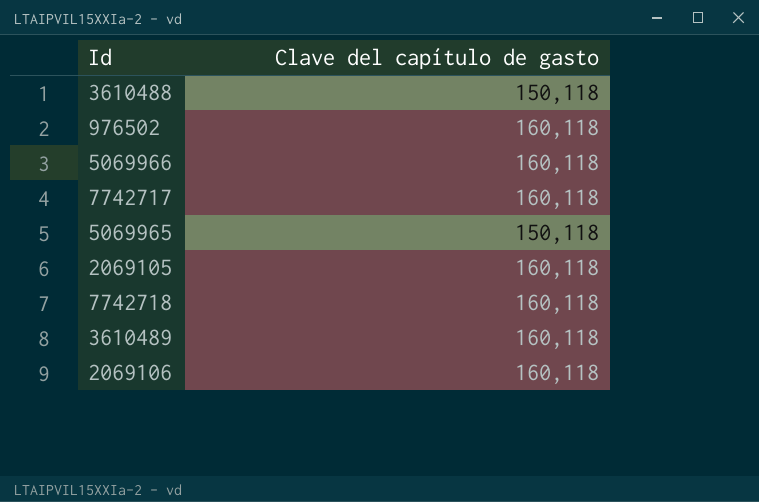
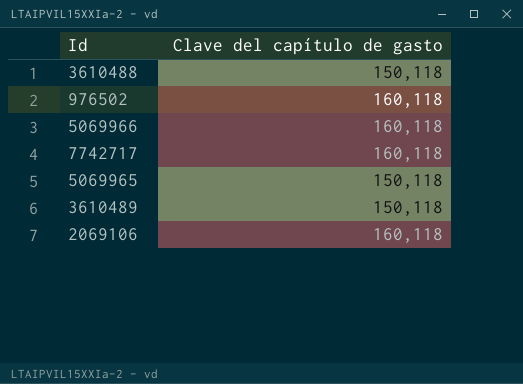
row 2069105: 160,118 -> none
row 7742718: 160,118 -> none
3610489 | Clave del capítulo de gasto: 160,118 -> 150,118

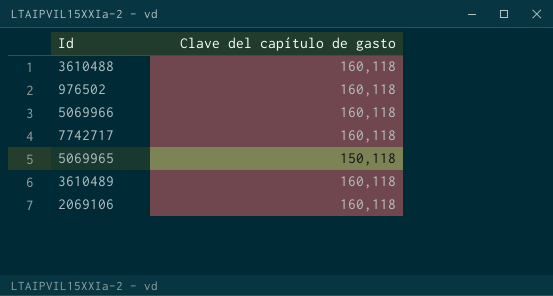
3610488 | Clave del capítulo de gasto: 150,118 -> 160,118
3610489 | Clave del capítulo de gasto: 150,118 -> 160,118

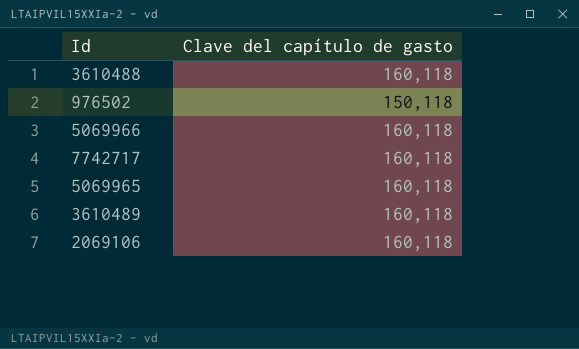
976502 | Clave del capítulo de gasto: 160,118 -> 150,118
5069965 | Clave del capítulo de gasto: 150,118 -> 160,118

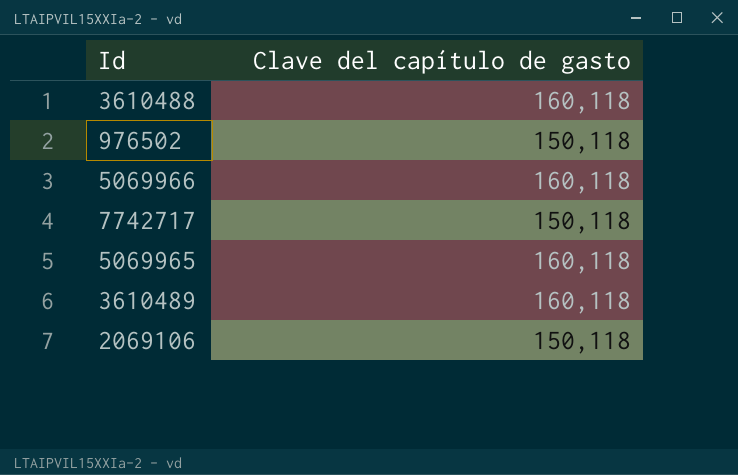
7742717 | Clave del capítulo de gasto: 160,118 -> 150,118
2069106 | Clave del capítulo de gasto: 160,118 -> 150,118

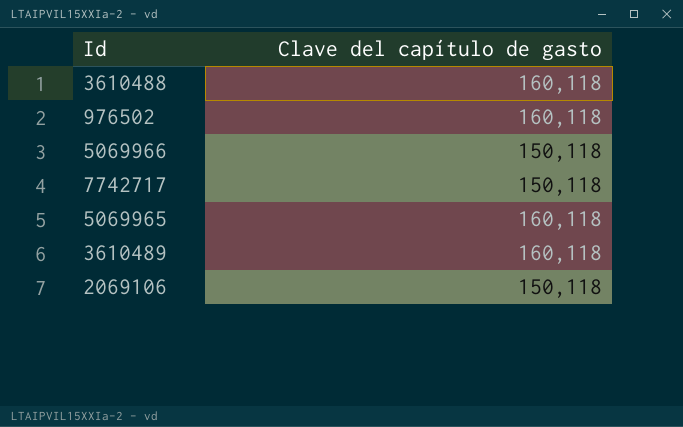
976502 | Clave del capítulo de gasto: 150,118 -> 160,118
5069966 | Clave del capítulo de gasto: 160,118 -> 150,118

